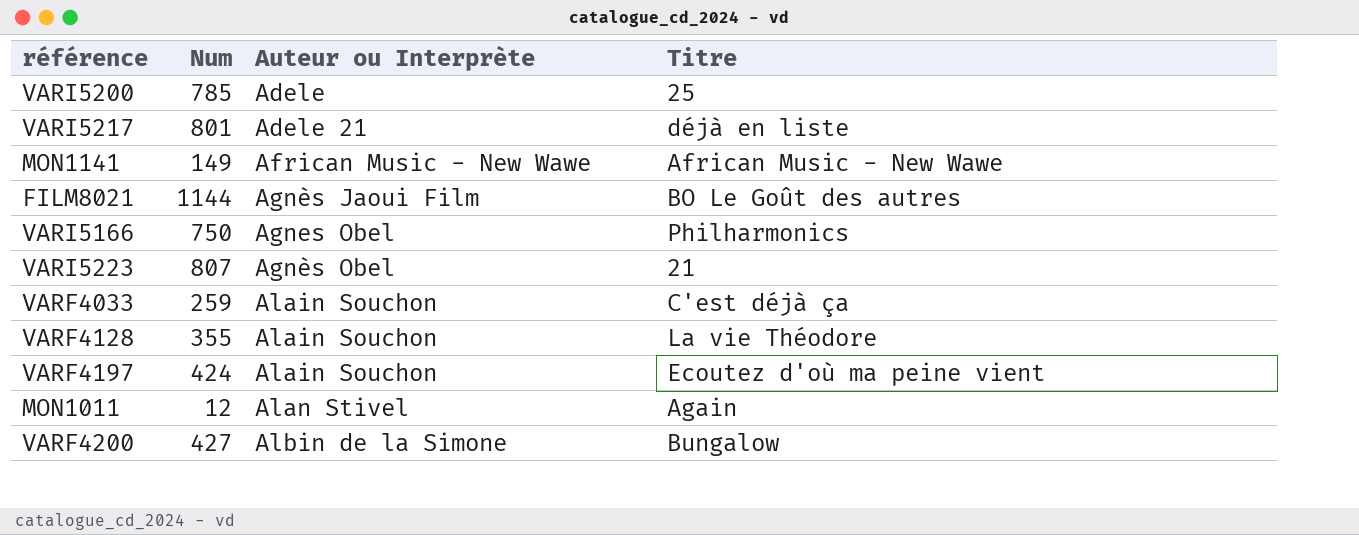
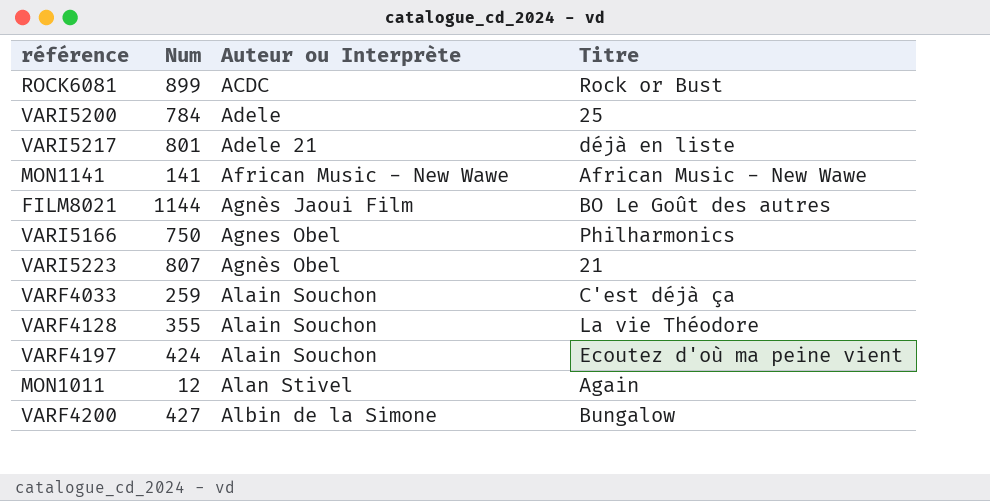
row ROCK6081: none -> 899 | ACDC | Rock or Bust
VARI5200 | Num: 785 -> 784
MON1141 | Num: 149 -> 141

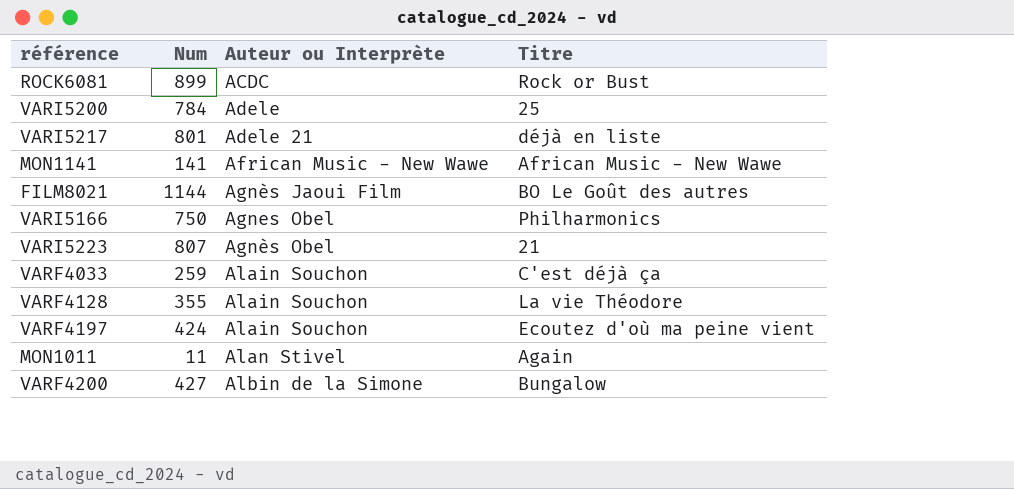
MON1011 | Num: 12 -> 11

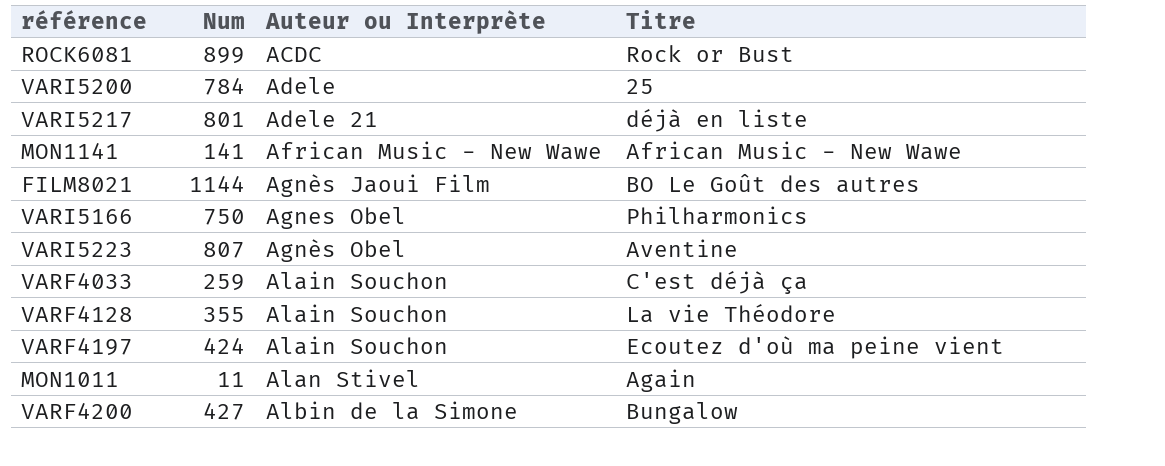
VARI5223 | Titre: 21 -> Aventine

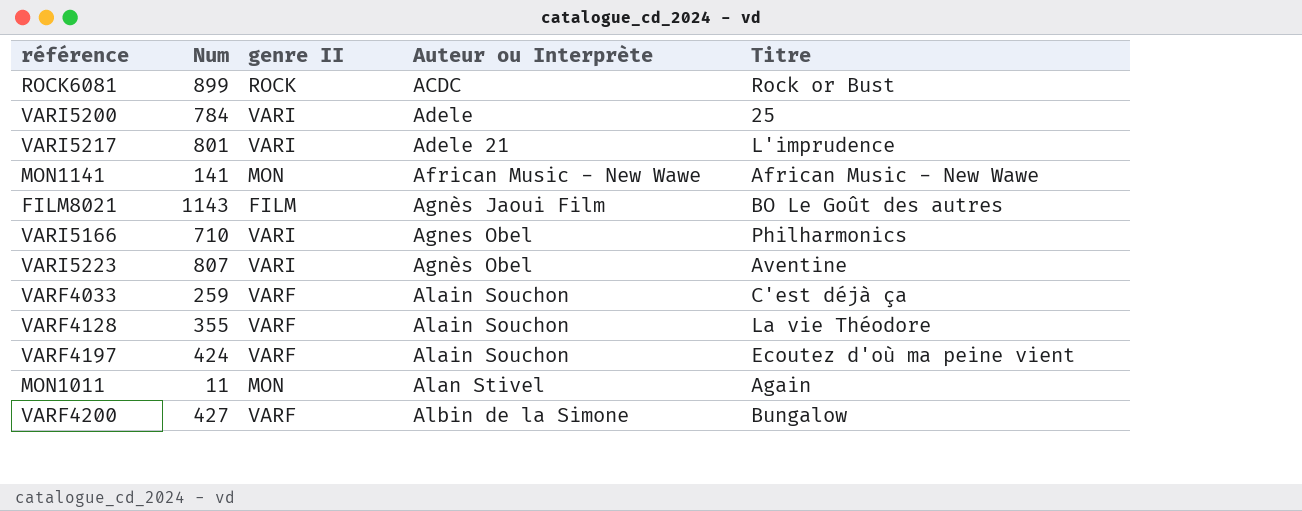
column genre II | position: none -> 3
VARI5217 | Titre: déjà en liste -> L'imprudence
FILM8021 | Num: 1144 -> 1143
VARI5166 | Num: 750 -> 710

